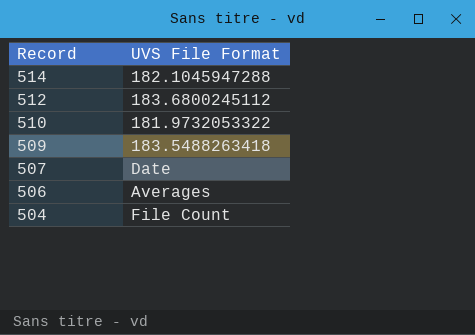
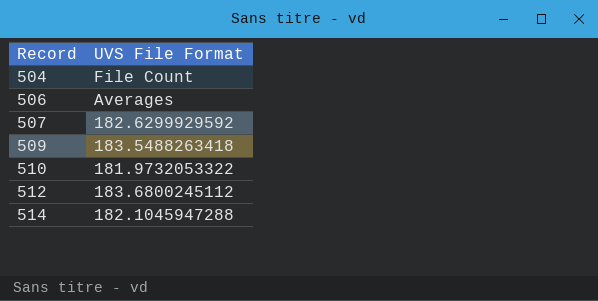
row order: Record descending -> Record ascending
507 | UVS File Format: Date -> 182.6299929592

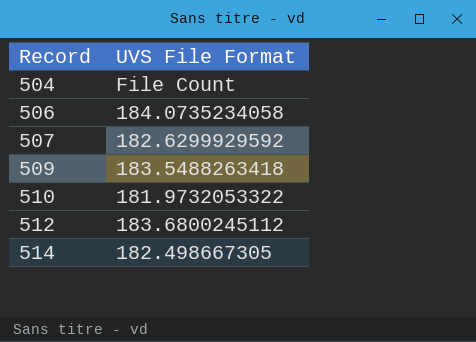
506 | UVS File Format: Averages -> 184.0735234058
514 | UVS File Format: 182.1045947288 -> 182.498667305

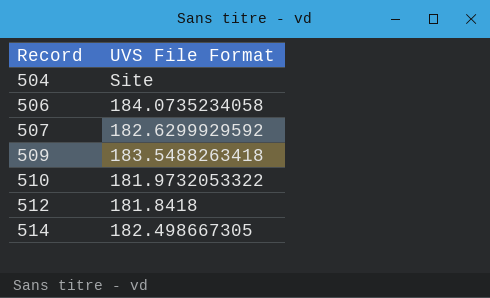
504 | UVS File Format: File Count -> Site
512 | UVS File Format: 183.6800245112 -> 181.8418

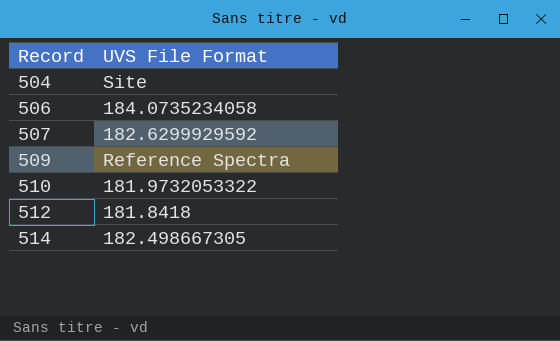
509 | UVS File Format: 183.5488263418 -> Reference Spectra

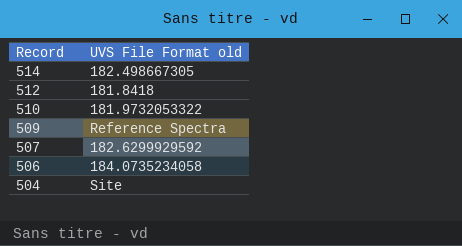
row order: Record ascending -> Record descending
column name: UVS File Format -> UVS File Format old

